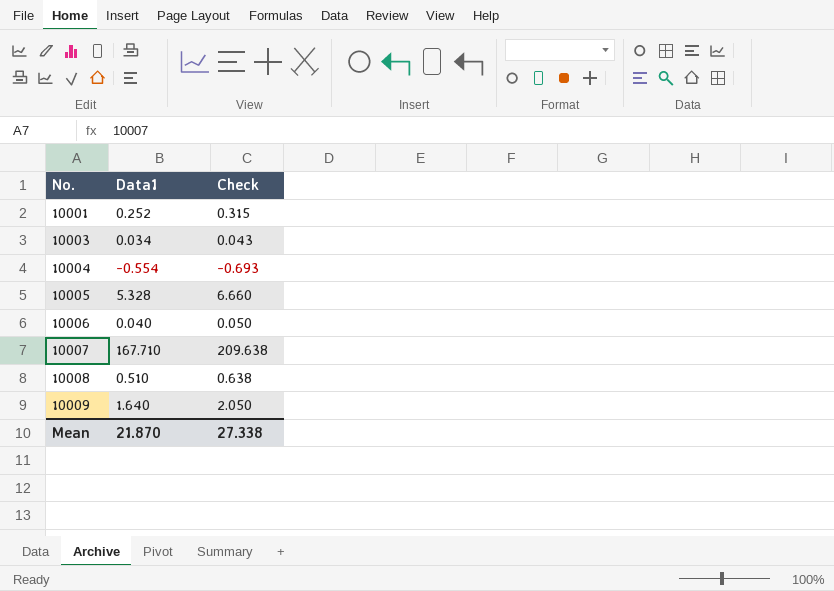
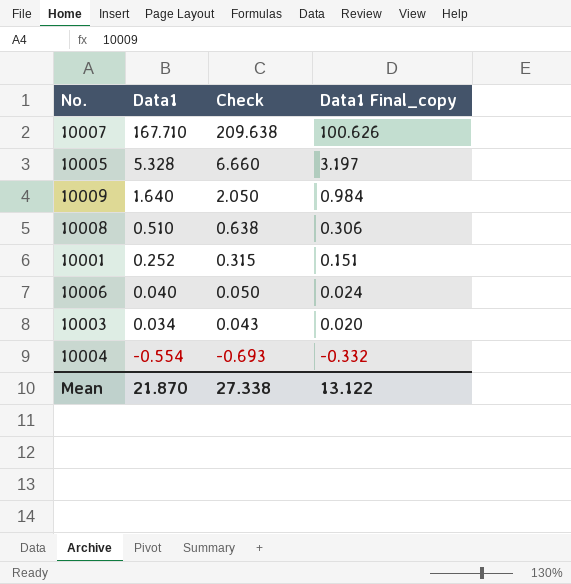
row order: No. ascending -> Data1 descending
column Data1 Final_copy | formula: none -> [Data1] * 0.6

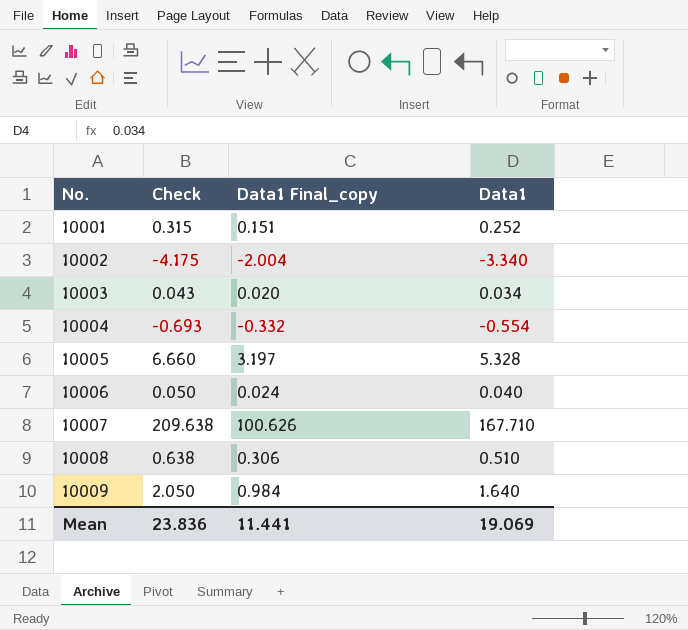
row order: Data1 descending -> No. ascending
column Data1 | position: 2 -> 4
row 10002: none -> -4.175 | -2.004 | -3.340
Mean | Check: 27.338 -> 23.836
Mean | Data1 Final_copy: 13.122 -> 11.441
Mean | Data1: 21.870 -> 19.069

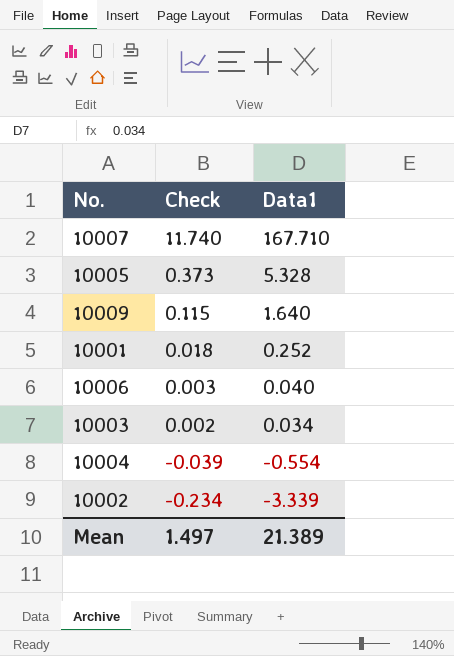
row order: No. ascending -> Check descending
column Data1 Final_copy | formula: [Data1] * 0.6 -> none
column Check | formula: [Data1] * 1.25 -> [Data1] * 0.07
row 10008: 0.638 | 0.306 | 0.510 -> none
10002 | Data1: -3.340 -> -3.339
Mean | Check: 23.836 -> 1.497
Mean | Data1: 19.069 -> 21.389

